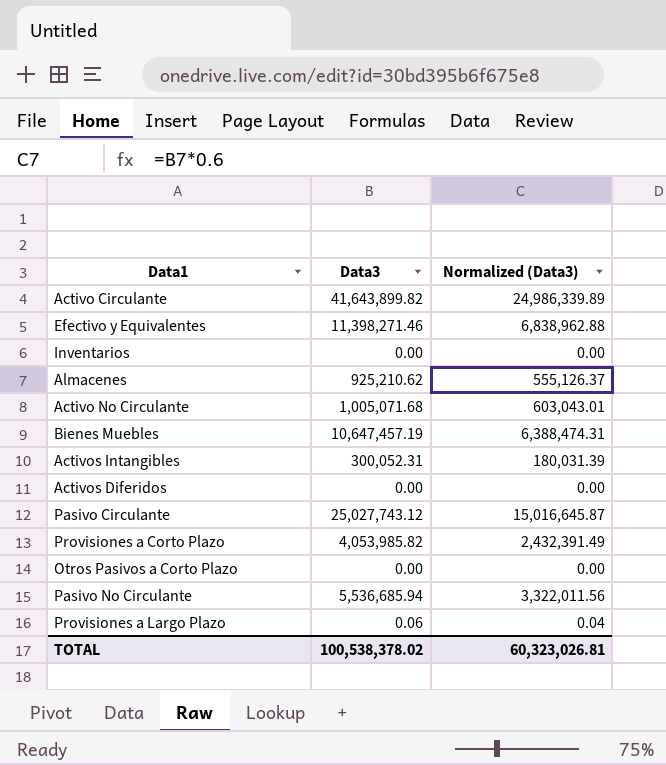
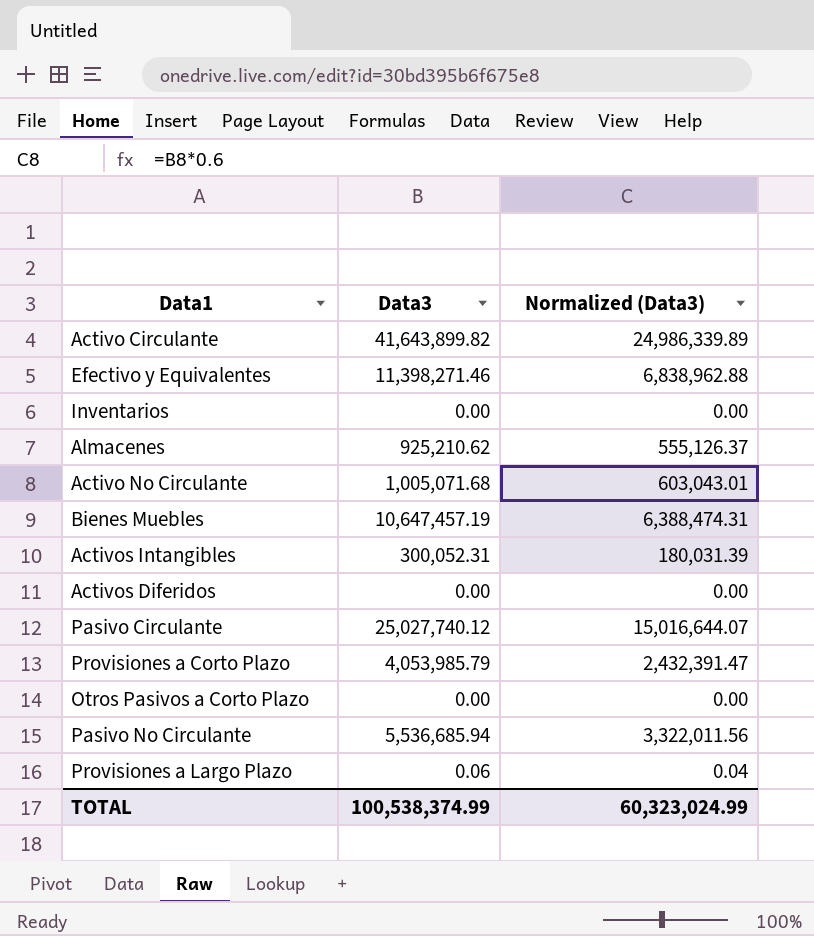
Pasivo Circulante | Data3: 25,027,743.12 -> 25,027,740.12
Pasivo Circulante | Normalized (Data3): 15,016,645.87 -> 15,016,644.07
Provisiones a Corto Plazo | Data3: 4,053,985.82 -> 4,053,985.79
Provisiones a Corto Plazo | Normalized (Data3): 2,432,391.49 -> 2,432,391.47
TOTAL | Data3: 100,538,378.02 -> 100,538,374.99
TOTAL | Normalized (Data3): 60,323,026.81 -> 60,323,024.99

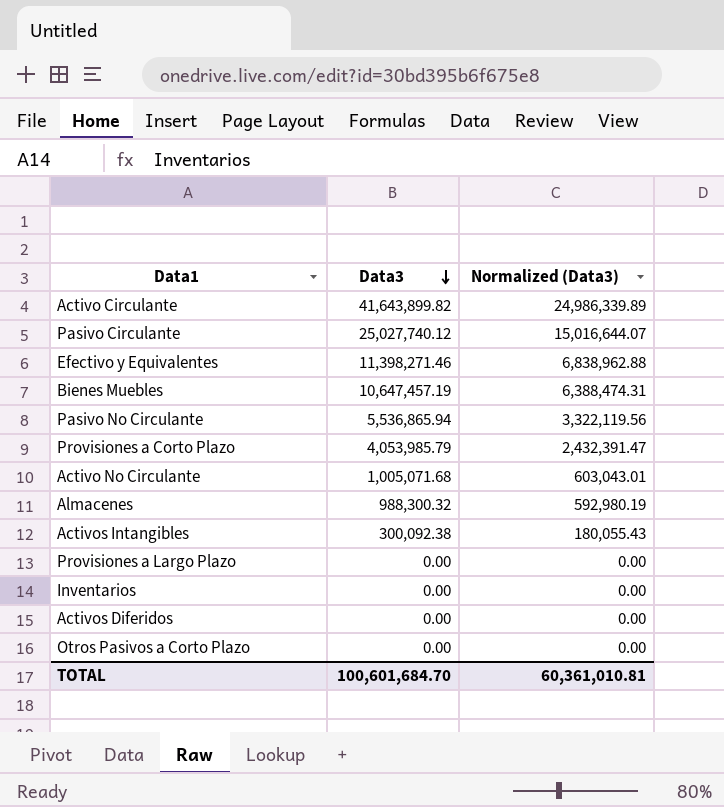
row order: none -> Data3 descending
Pasivo No Circulante | Data3: 5,536,685.94 -> 5,536,865.94
Pasivo No Circulante | Normalized (Data3): 3,322,011.56 -> 3,322,119.56
Almacenes | Data3: 925,210.62 -> 988,300.32
Almacenes | Normalized (Data3): 555,126.37 -> 592,980.19
Activos Intangibles | Data3: 300,052.31 -> 300,092.38
Activos Intangibles | Normalized (Data3): 180,031.39 -> 180,055.43
Provisiones a Largo Plazo | Data3: 0.06 -> 0.00
Provisiones a Largo Plazo | Normalized (Data3): 0.04 -> 0.00
TOTAL | Data3: 100,538,374.99 -> 100,601,684.70
TOTAL | Normalized (Data3): 60,323,024.99 -> 60,361,010.81

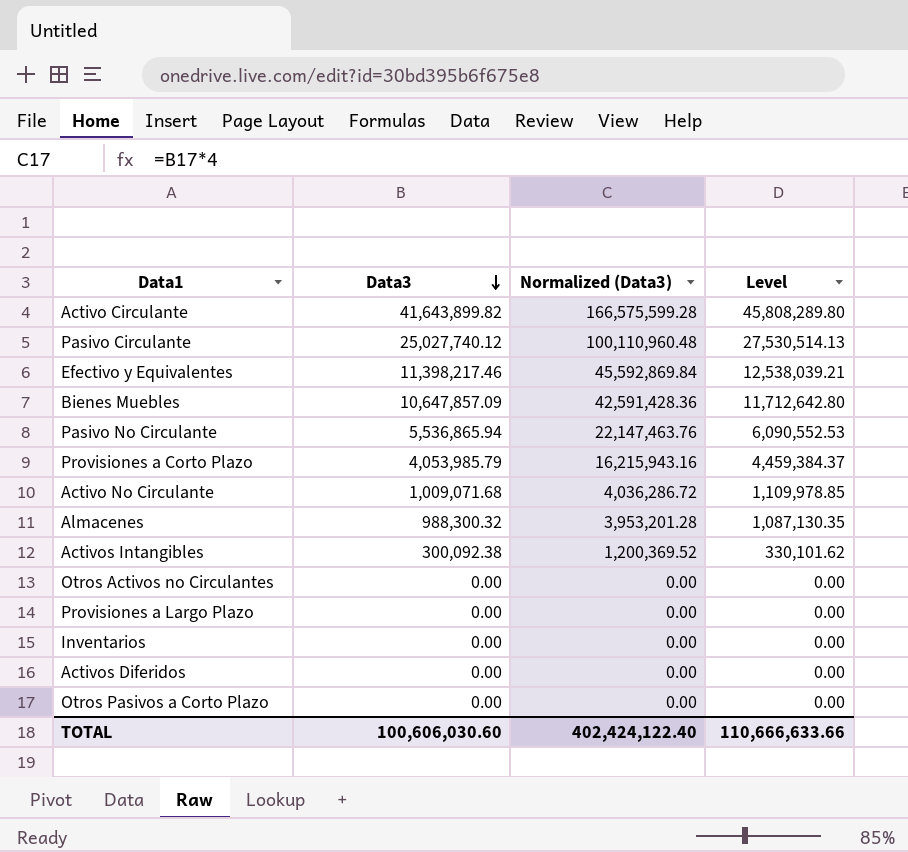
column Normalized (Data3) | formula: [Data3] * 0.6 -> [Data3] * 4
column Level | formula: none -> [Data3] * 1.1
Efectivo y Equivalentes | Data3: 11,398,271.46 -> 11,398,217.46
Bienes Muebles | Data3: 10,647,457.19 -> 10,647,857.09
Activo No Circulante | Data3: 1,005,071.68 -> 1,009,071.68
row Otros Activos no Circulantes: none -> 0.00 | 0.00 | 0.00
TOTAL | Data3: 100,601,684.70 -> 100,606,030.60
TOTAL | Normalized (Data3): 60,361,010.81 -> 402,424,122.40

